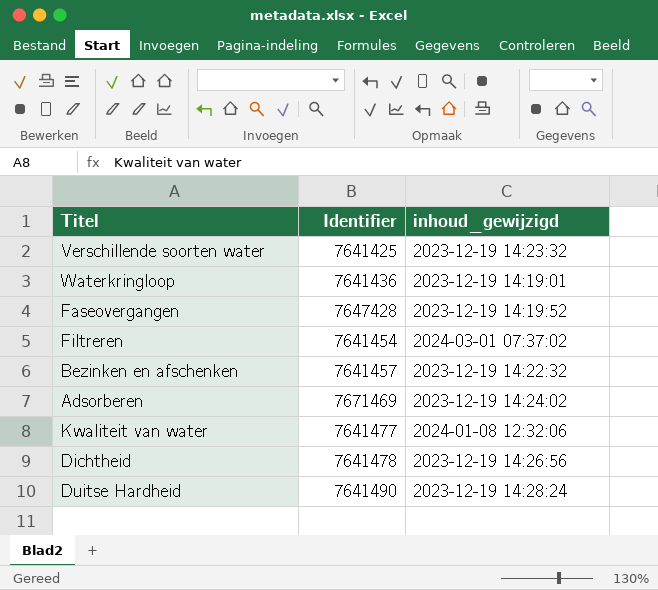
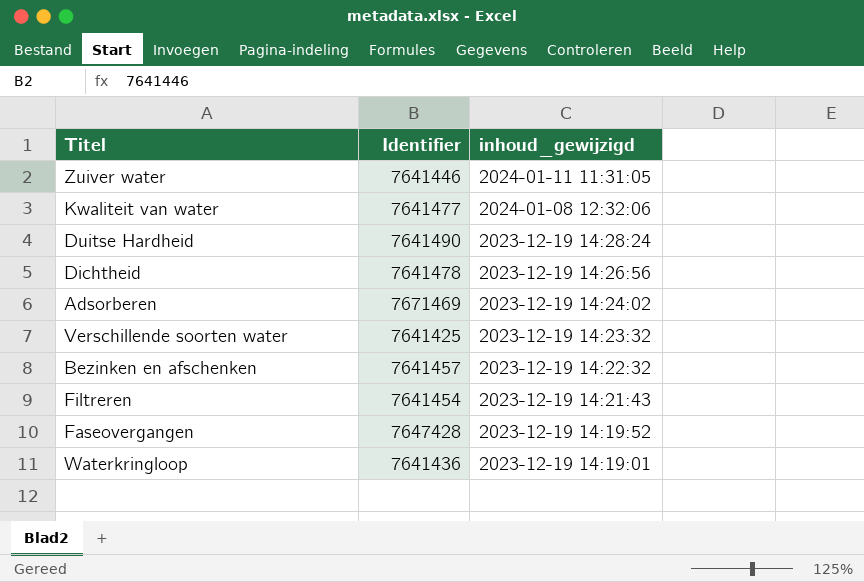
row order: none -> inhoud_gewijzigd descending
row Zuiver water: none -> 7641446 | 2024-01-11 11:31:05
Filtreren | inhoud_gewijzigd: 2024-03-01 07:37:02 -> 2023-12-19 14:21:43

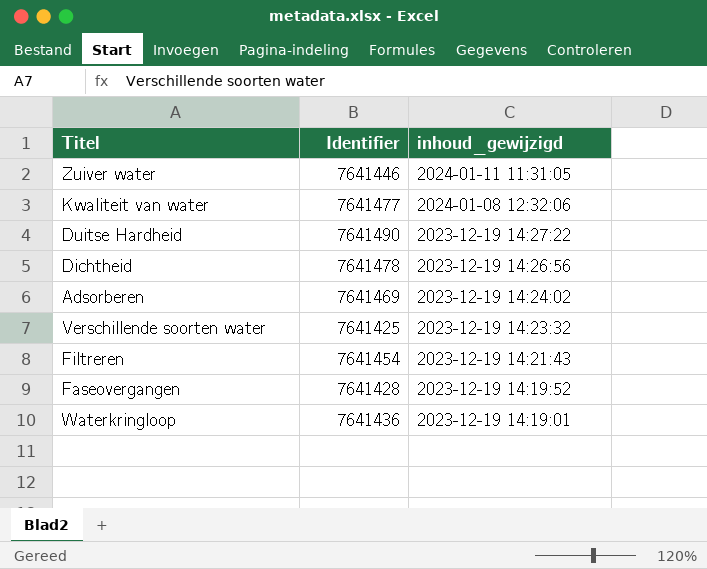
row Bezinken en afschenken: 7641457 | 2023-12-19 14:22:32 -> none
Duitse Hardheid | inhoud_gewijzigd: 2023-12-19 14:28:24 -> 2023-12-19 14:27:22
Adsorberen | Identifier: 7671469 -> 7641469
Faseovergangen | Identifier: 7647428 -> 7641428

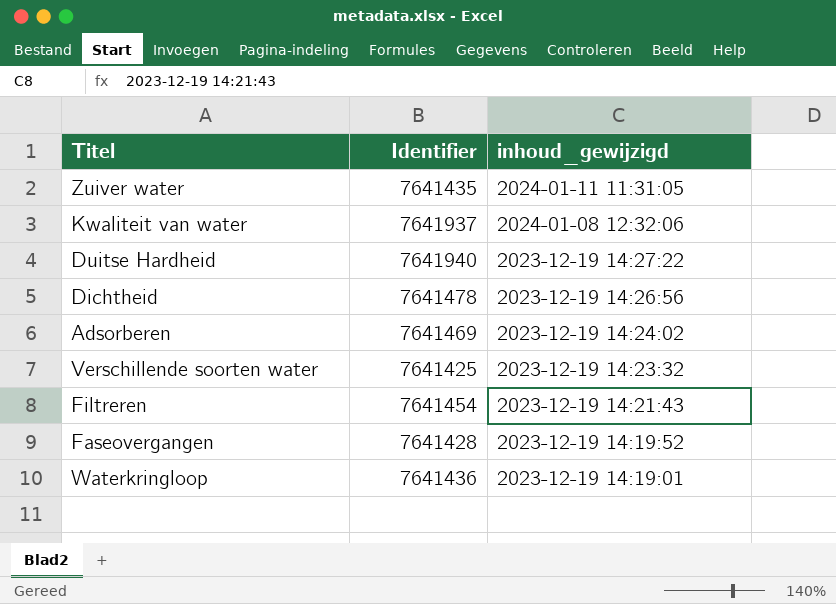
Zuiver water | Identifier: 7641446 -> 7641435
Kwaliteit van water | Identifier: 7641477 -> 7641937
Duitse Hardheid | Identifier: 7641490 -> 7641940

